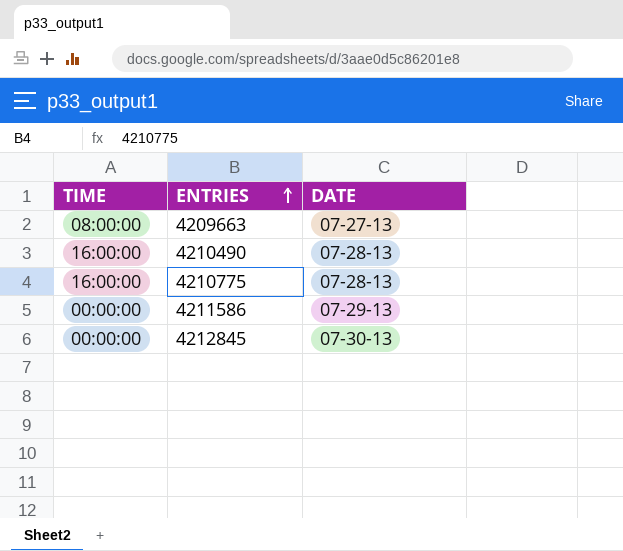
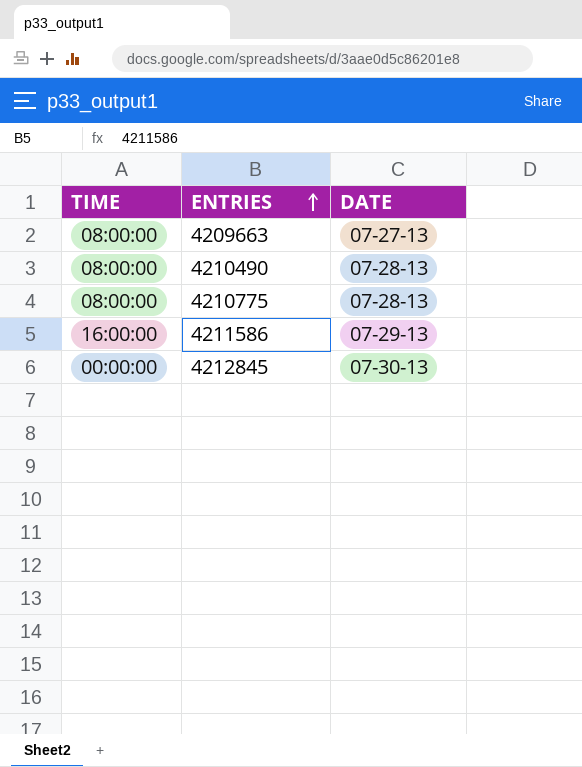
4210490 | TIME: 16:00:00 -> 08:00:00
4210775 | TIME: 16:00:00 -> 08:00:00
4211586 | TIME: 00:00:00 -> 16:00:00

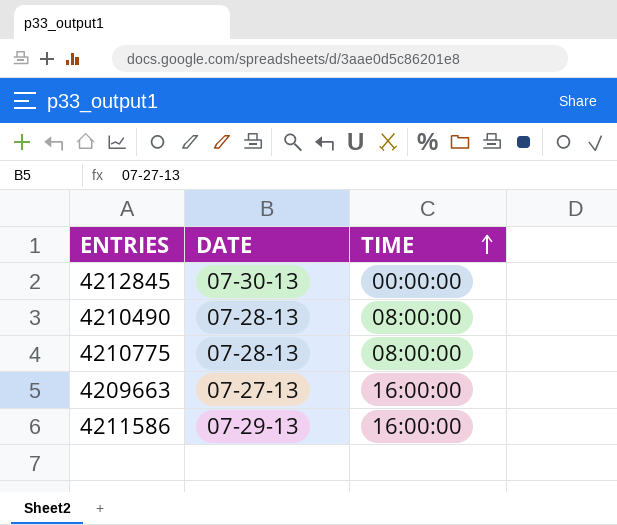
row order: ENTRIES ascending -> TIME ascending
column TIME | position: 1 -> 3
4209663 | TIME: 08:00:00 -> 16:00:00

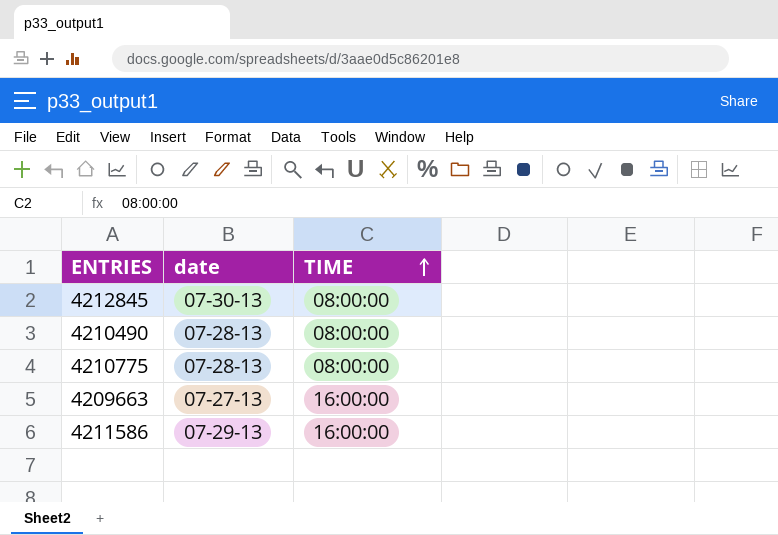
column name: DATE -> date
4212845 | TIME: 00:00:00 -> 08:00:00

